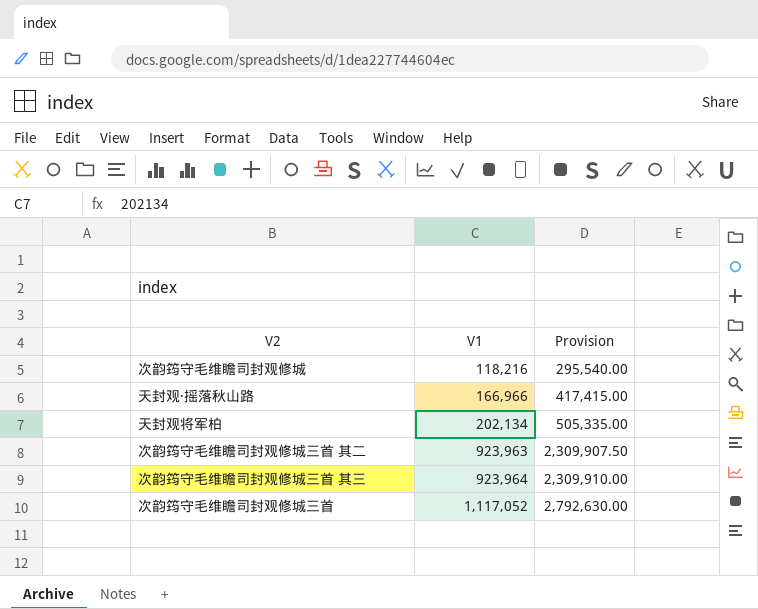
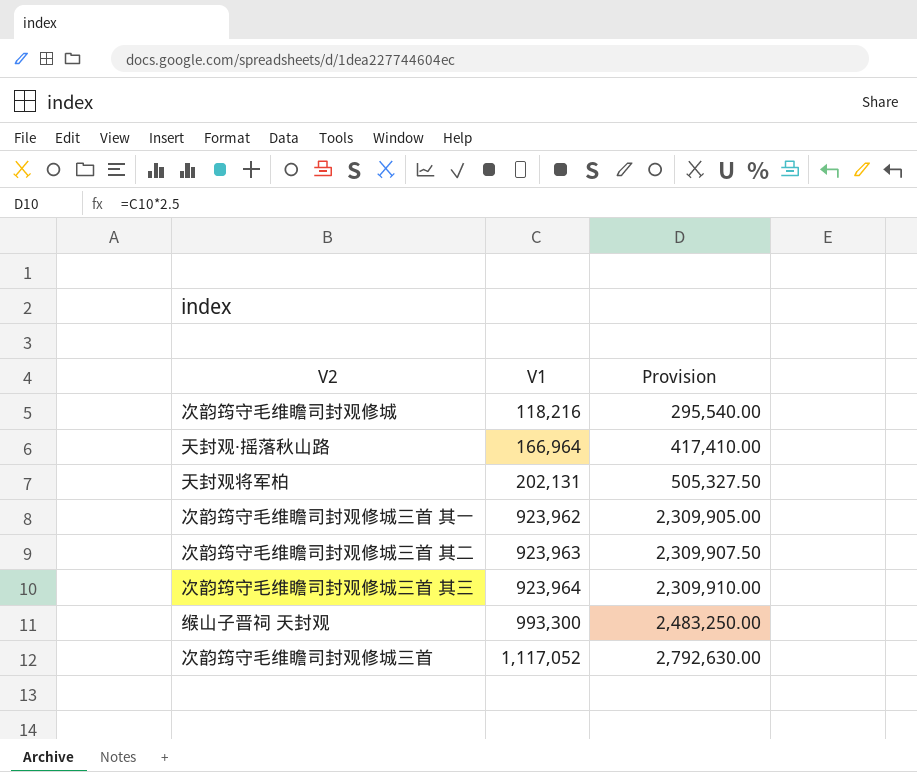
天封观·摇落秋山路 | V1: 166,966 -> 166,964
天封观·摇落秋山路 | Provision: 417,415.00 -> 417,410.00
天封观将军柏 | V1: 202,134 -> 202,131
天封观将军柏 | Provision: 505,335.00 -> 505,327.50
row 次韵筠守毛维瞻司封观修城三首 其一: none -> 923,962 | 2,309,905.00
row 缑山子晋祠 天封观: none -> 993,300 | 2,483,250.00

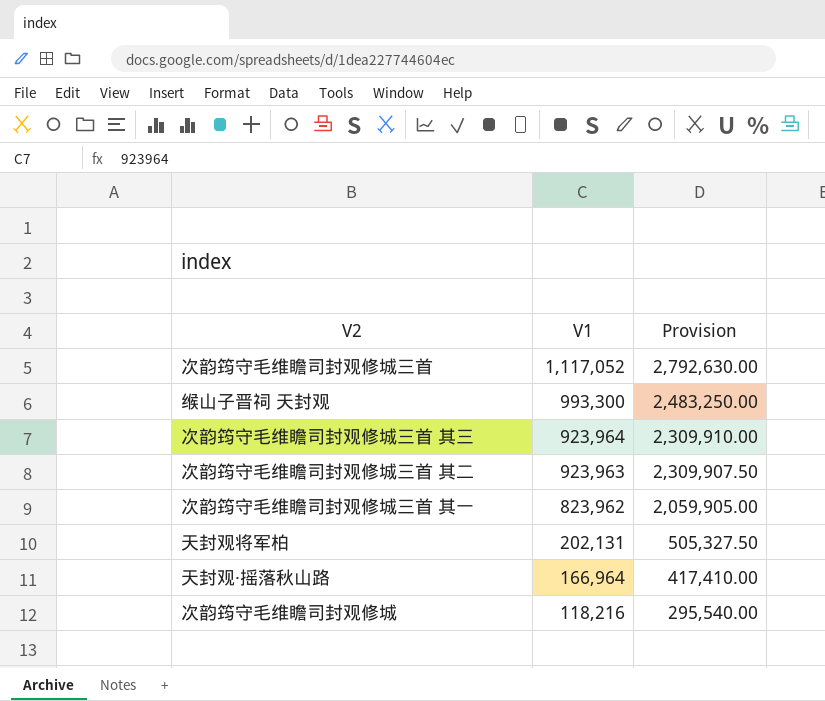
row order: V1 ascending -> V1 descending
次韵筠守毛维瞻司封观修城三首 其一 | V1: 923,962 -> 823,962
次韵筠守毛维瞻司封观修城三首 其一 | Provision: 2,309,905.00 -> 2,059,905.00

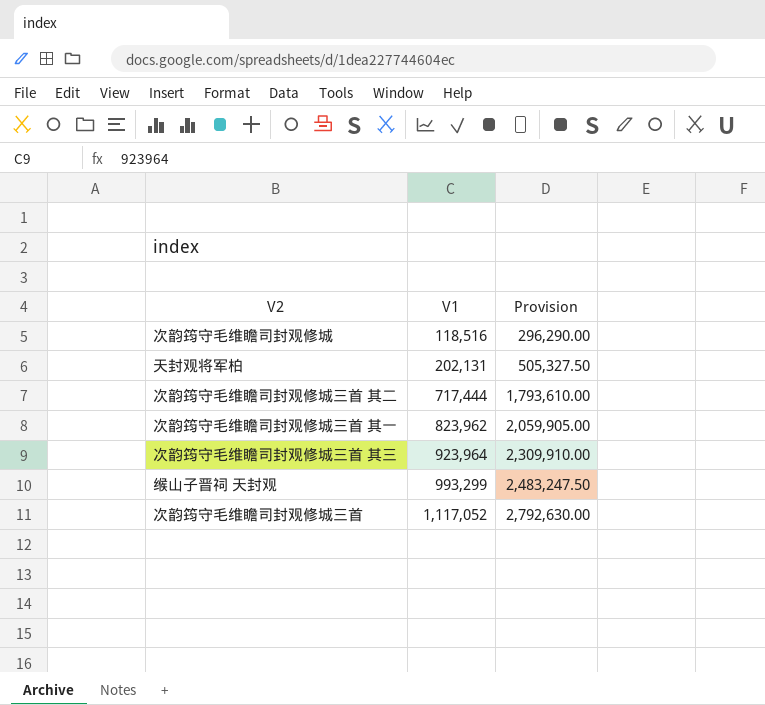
row order: V1 descending -> V1 ascending
row 天封观·摇落秋山路: 166,964 | 417,410.00 -> none
次韵筠守毛维瞻司封观修城 | V1: 118,216 -> 118,516
次韵筠守毛维瞻司封观修城 | Provision: 295,540.00 -> 296,290.00
次韵筠守毛维瞻司封观修城三首 其二 | V1: 923,963 -> 717,444
次韵筠守毛维瞻司封观修城三首 其二 | Provision: 2,309,907.50 -> 1,793,610.00
缑山子晋祠 天封观 | V1: 993,300 -> 993,299
缑山子晋祠 天封观 | Provision: 2,483,250.00 -> 2,483,247.50

